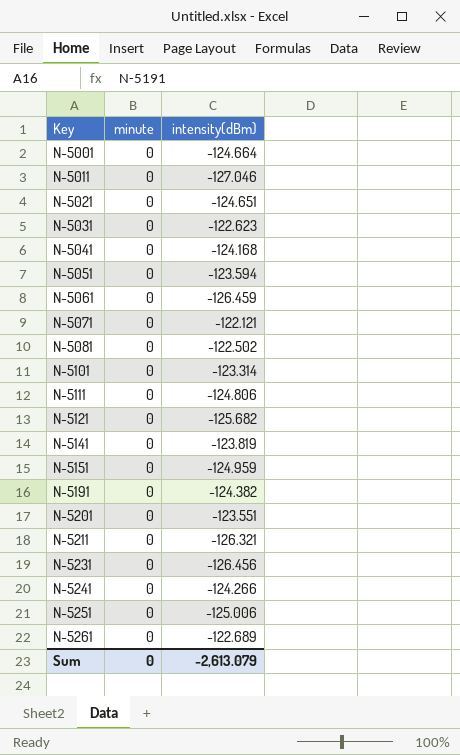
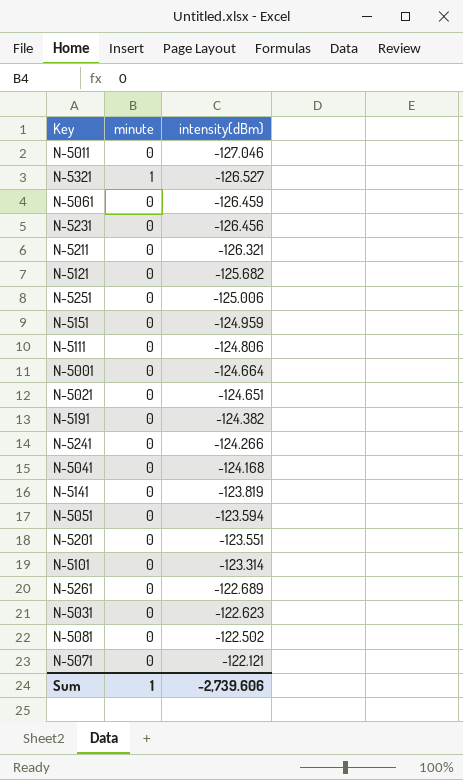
row order: Key ascending -> intensity(dBm) ascending
row N-5321: none -> 1 | -126.527
Sum | minute: 0 -> 1
Sum | intensity(dBm): -2,613.079 -> -2,739.606

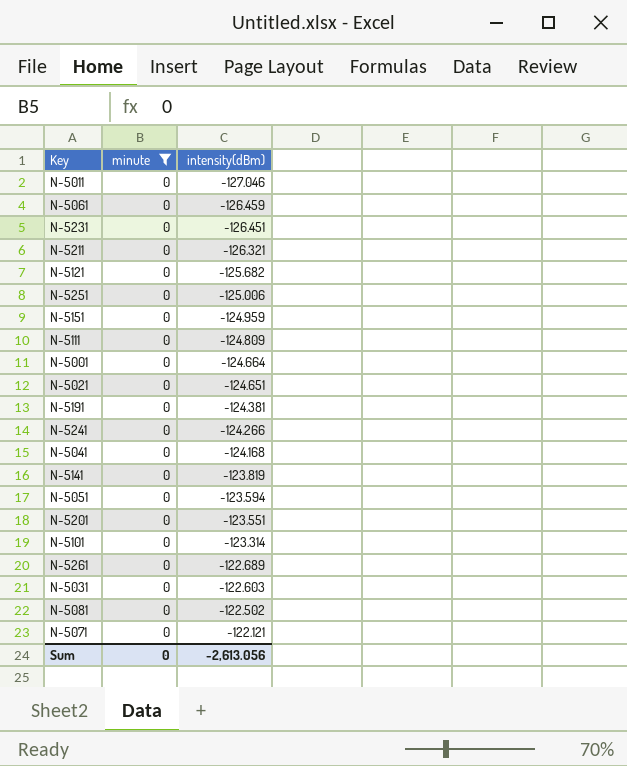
filter: none -> minute = 0
N-5231 | intensity(dBm): -126.456 -> -126.451
N-5111 | intensity(dBm): -124.806 -> -124.809
N-5191 | intensity(dBm): -124.382 -> -124.381
N-5031 | intensity(dBm): -122.623 -> -122.603
Sum | minute: 1 -> 0
Sum | intensity(dBm): -2,739.606 -> -2,613.056

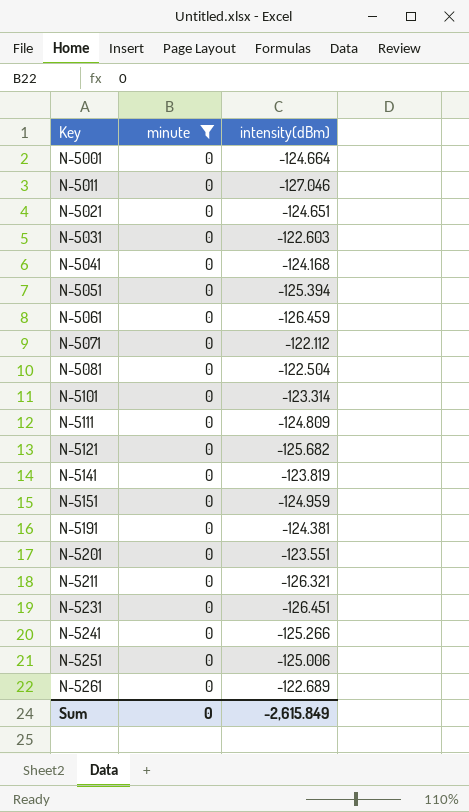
row order: intensity(dBm) ascending -> Key ascending
N-5051 | intensity(dBm): -123.594 -> -125.394
N-5071 | intensity(dBm): -122.121 -> -122.112
N-5081 | intensity(dBm): -122.502 -> -122.504
N-5241 | intensity(dBm): -124.266 -> -125.266
Sum | intensity(dBm): -2,613.056 -> -2,615.849

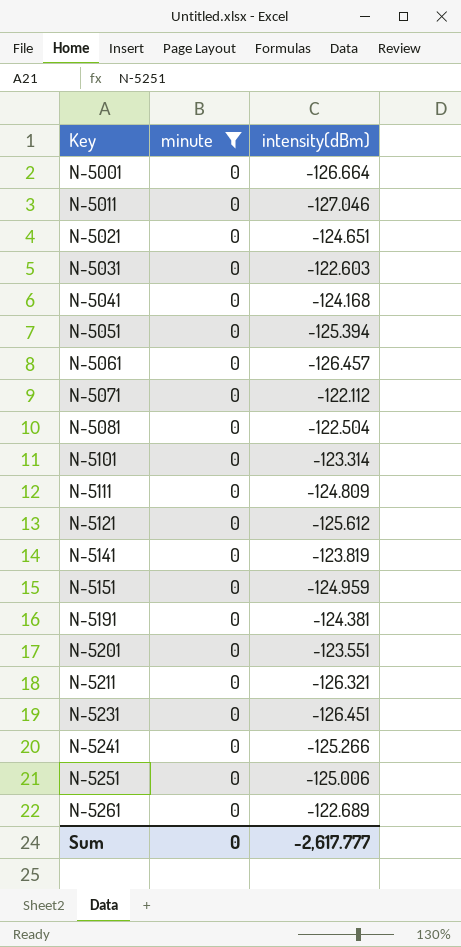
N-5001 | intensity(dBm): -124.664 -> -126.664
N-5061 | intensity(dBm): -126.459 -> -126.457
N-5121 | intensity(dBm): -125.682 -> -125.612
Sum | intensity(dBm): -2,615.849 -> -2,617.777

